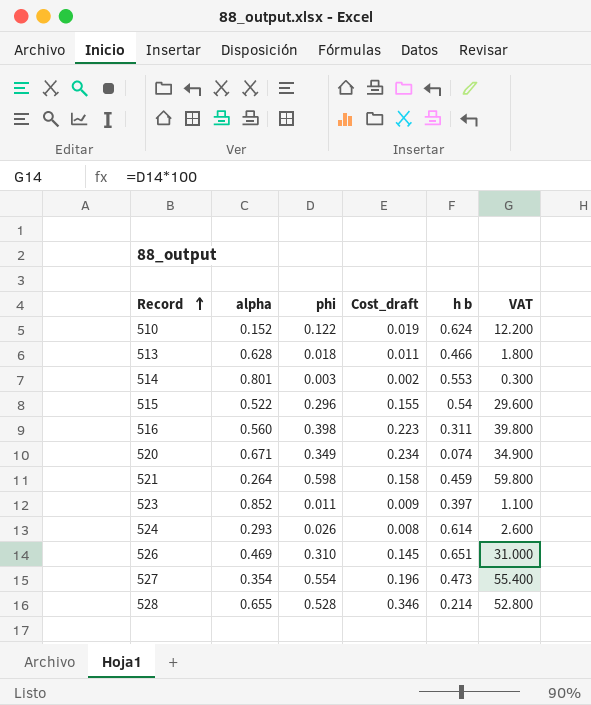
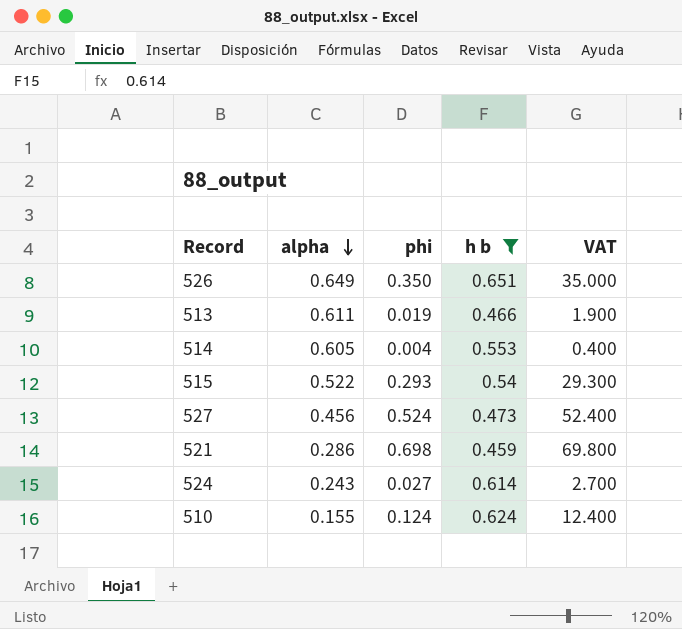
filter: none -> h b >= 0.459
row order: Record ascending -> alpha descending
column Cost_draft | formula: [alpha] * [phi] -> none
526 | alpha: 0.469 -> 0.649
526 | phi: 0.310 -> 0.350
526 | VAT: 31.000 -> 35.000
513 | alpha: 0.628 -> 0.611
513 | phi: 0.018 -> 0.019
513 | VAT: 1.800 -> 1.900
514 | alpha: 0.801 -> 0.605
514 | phi: 0.003 -> 0.004
514 | VAT: 0.300 -> 0.400
515 | phi: 0.296 -> 0.293
515 | VAT: 29.600 -> 29.300
527 | alpha: 0.354 -> 0.456
527 | phi: 0.554 -> 0.524
527 | VAT: 55.400 -> 52.400
521 | alpha: 0.264 -> 0.286
521 | phi: 0.598 -> 0.698
521 | VAT: 59.800 -> 69.800
524 | alpha: 0.293 -> 0.243
524 | phi: 0.026 -> 0.027
524 | VAT: 2.600 -> 2.700
510 | alpha: 0.152 -> 0.155
510 | phi: 0.122 -> 0.124
510 | VAT: 12.200 -> 12.400

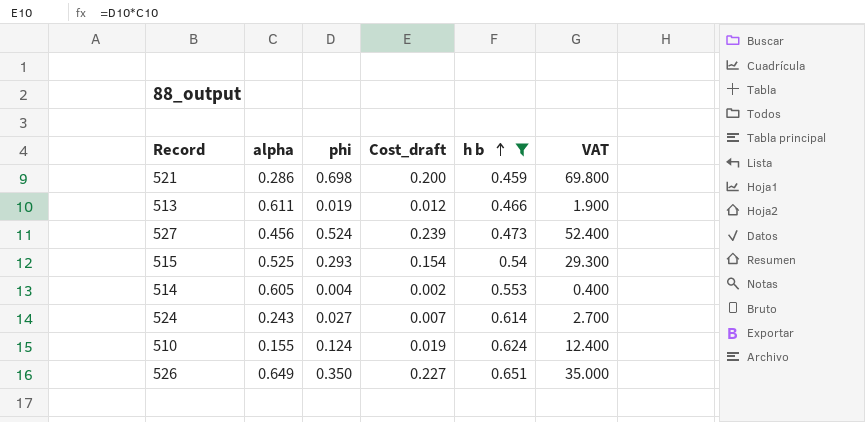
row order: alpha descending -> h b ascending
column Cost_draft | formula: none -> [alpha] * [phi]
515 | alpha: 0.522 -> 0.525

